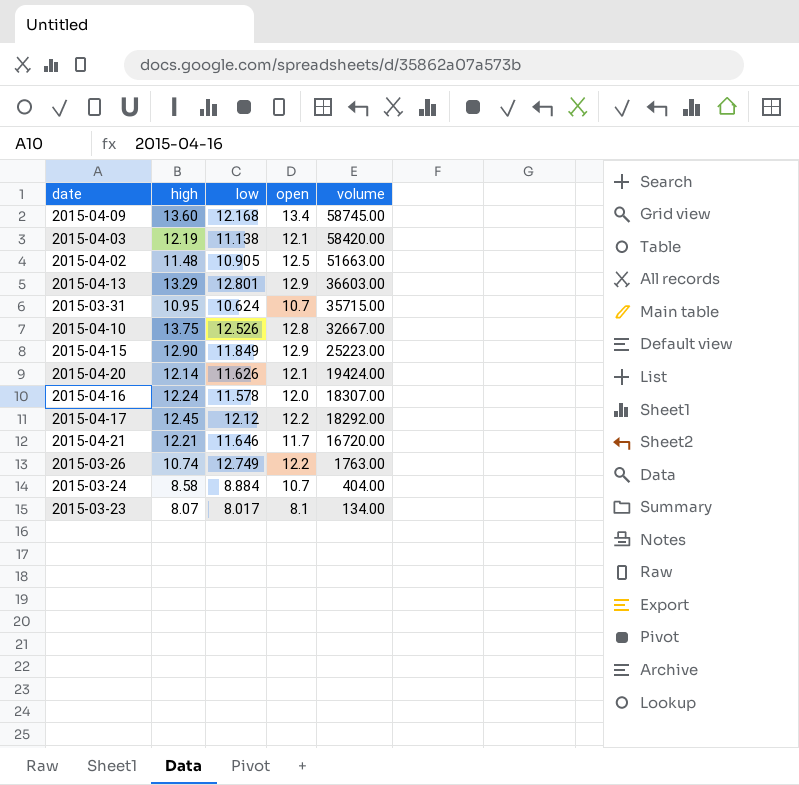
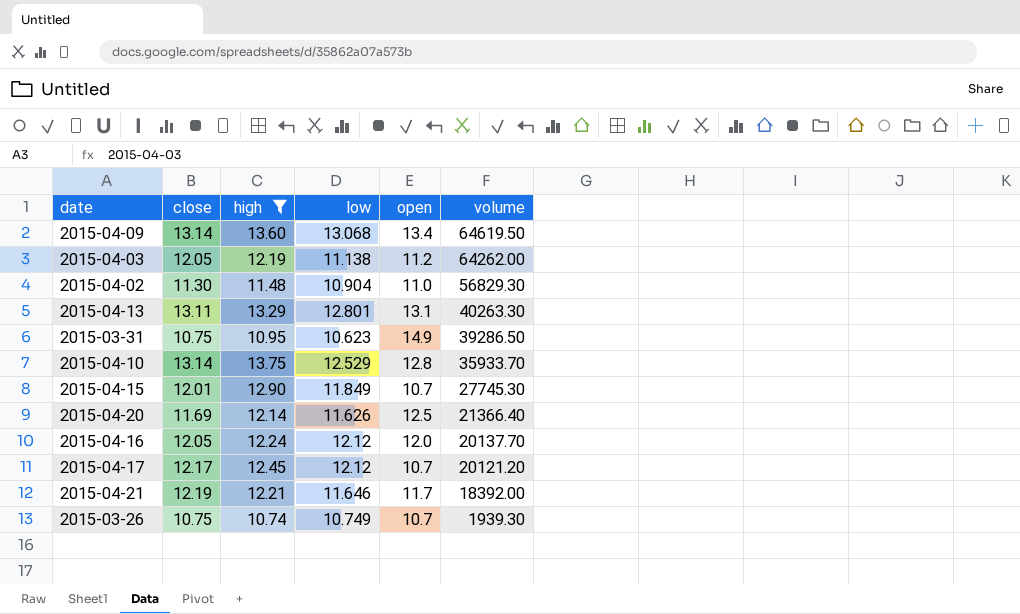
filter: none -> high >= 10.74
column close | position: none -> 2
2015-04-09 | low: 12.168 -> 13.068
2015-04-09 | volume: 58745.00 -> 64619.50
2015-04-03 | open: 12.1 -> 11.2
2015-04-03 | volume: 58420.00 -> 64262.00
2015-04-02 | low: 10.905 -> 10.904
2015-04-02 | open: 12.5 -> 11.0
2015-04-02 | volume: 51663.00 -> 56829.30
2015-04-13 | open: 12.9 -> 13.1
2015-04-13 | volume: 36603.00 -> 40263.30
2015-03-31 | low: 10.624 -> 10.623
2015-03-31 | open: 10.7 -> 14.9
2015-03-31 | volume: 35715.00 -> 39286.50
2015-04-10 | low: 12.526 -> 12.529
2015-04-10 | volume: 32667.00 -> 35933.70
2015-04-15 | open: 12.9 -> 10.7
2015-04-15 | volume: 25223.00 -> 27745.30
2015-04-20 | open: 12.1 -> 12.5
2015-04-20 | volume: 19424.00 -> 21366.40
2015-04-16 | low: 11.578 -> 12.12
2015-04-16 | volume: 18307.00 -> 20137.70
2015-04-17 | open: 12.2 -> 10.7
2015-04-17 | volume: 18292.00 -> 20121.20
2015-04-21 | volume: 16720.00 -> 18392.00
2015-03-26 | low: 12.749 -> 10.749
2015-03-26 | open: 12.2 -> 10.7
2015-03-26 | volume: 1763.00 -> 1939.30

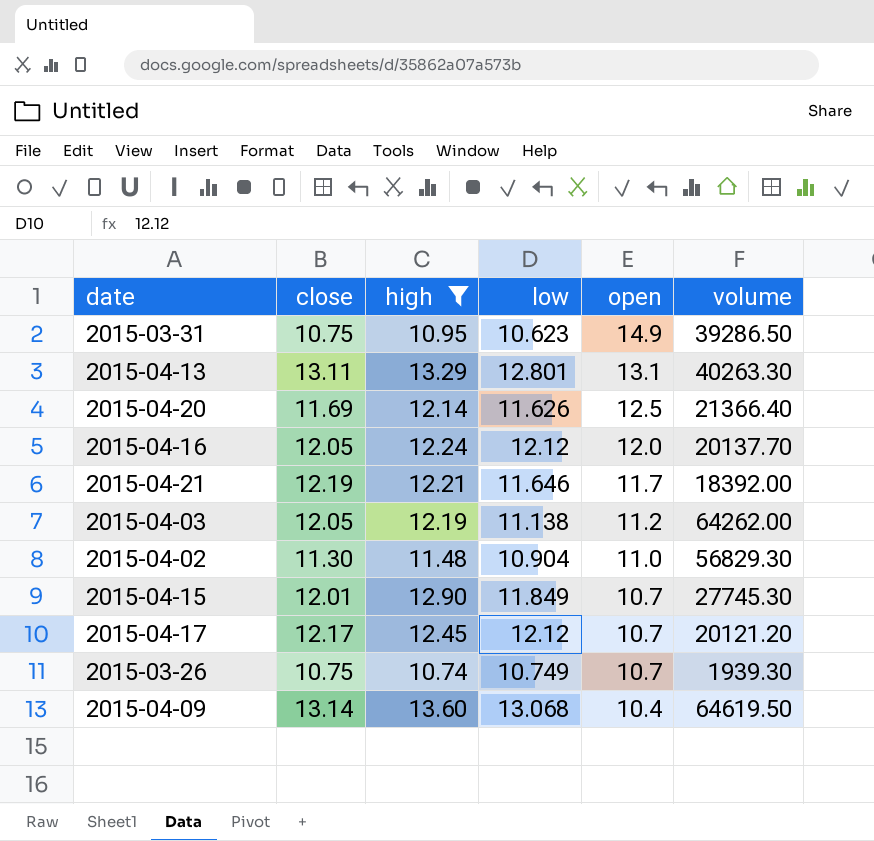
row order: volume descending -> open descending
row 2015-04-10: 13.14 | 13.75 | 12.529 | 12.8 | 35933.70 -> none
2015-04-09 | open: 13.4 -> 10.4

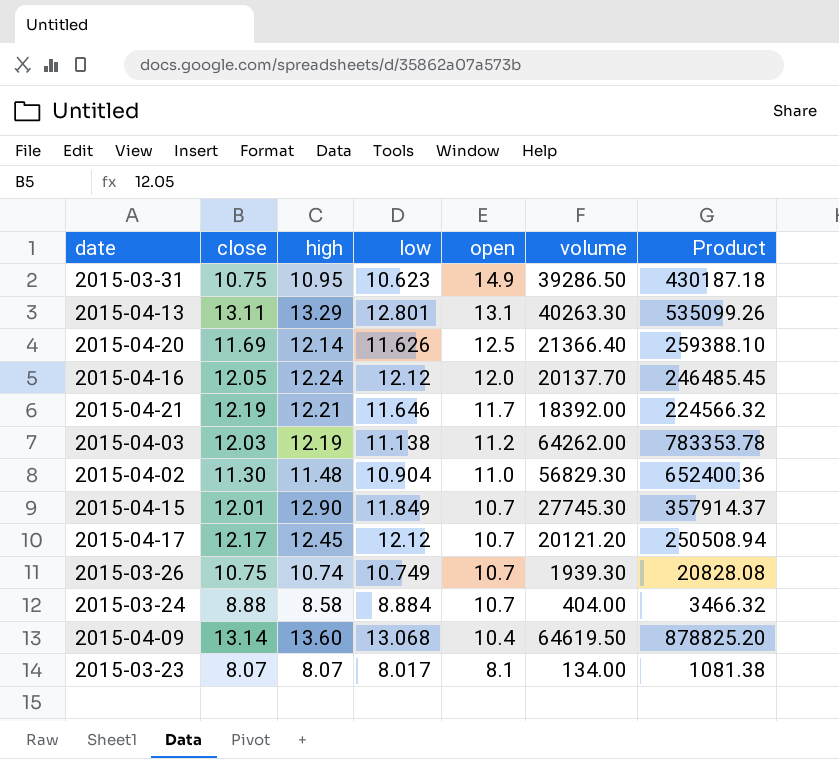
filter: high >= 10.74 -> none
column Product | formula: none -> [high] * [volume]
2015-04-03 | close: 12.05 -> 12.03

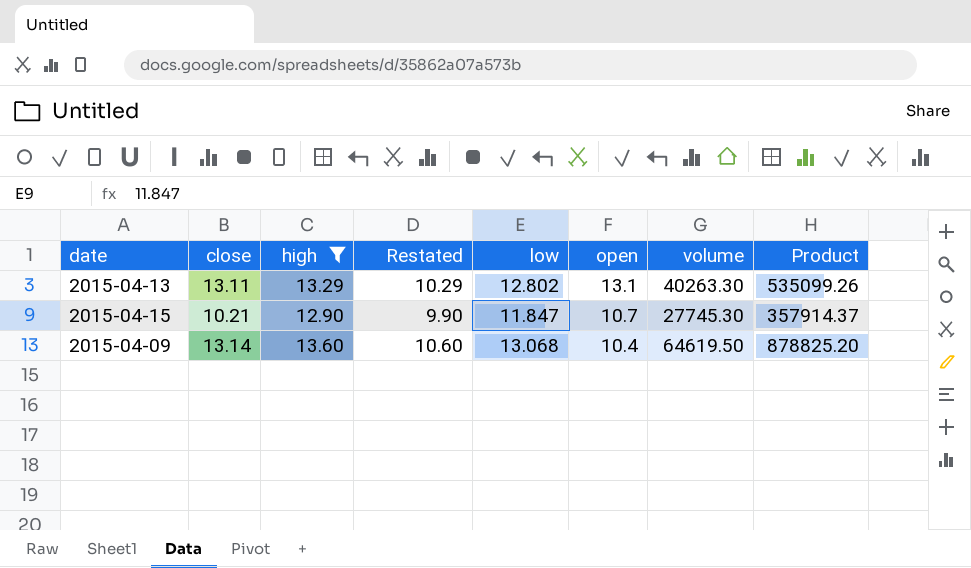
filter: none -> high >= 12.90
column Restated | formula: none -> [high] - 3
2015-04-13 | low: 12.801 -> 12.802
2015-04-15 | close: 12.01 -> 10.21
2015-04-15 | low: 11.849 -> 11.847

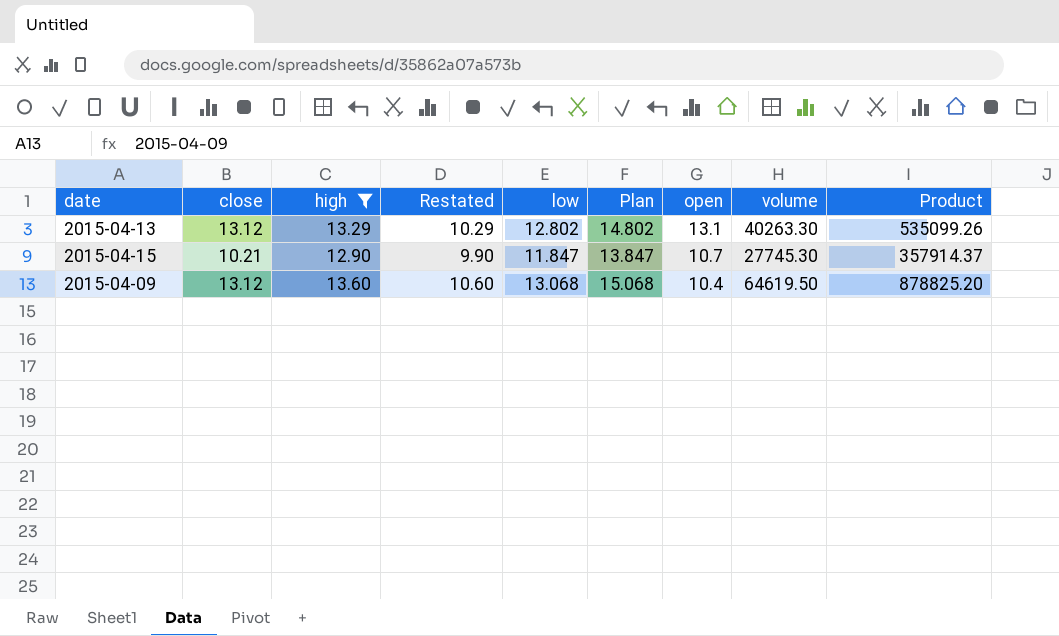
column Plan | formula: none -> [low] + 2
2015-04-13 | close: 13.11 -> 13.12
2015-04-09 | close: 13.14 -> 13.12

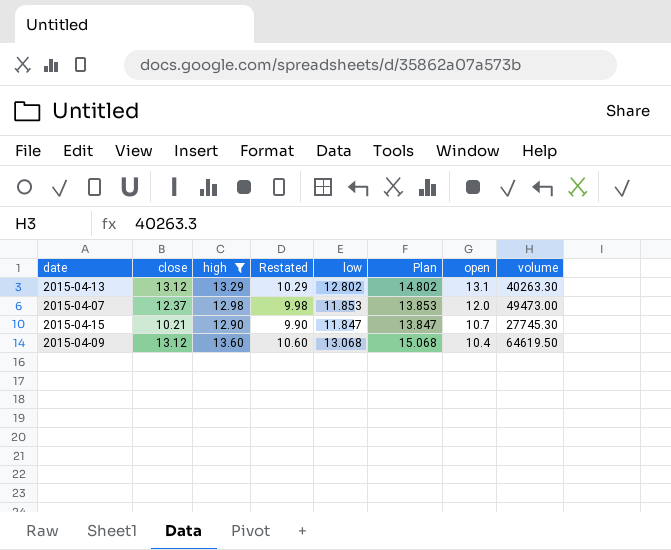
column Product | formula: [high] * [volume] -> none
row 2015-04-07: none -> 12.37 | 12.98 | 9.98 | 11.853 | 13.853 | 12.0 | 49473.00

